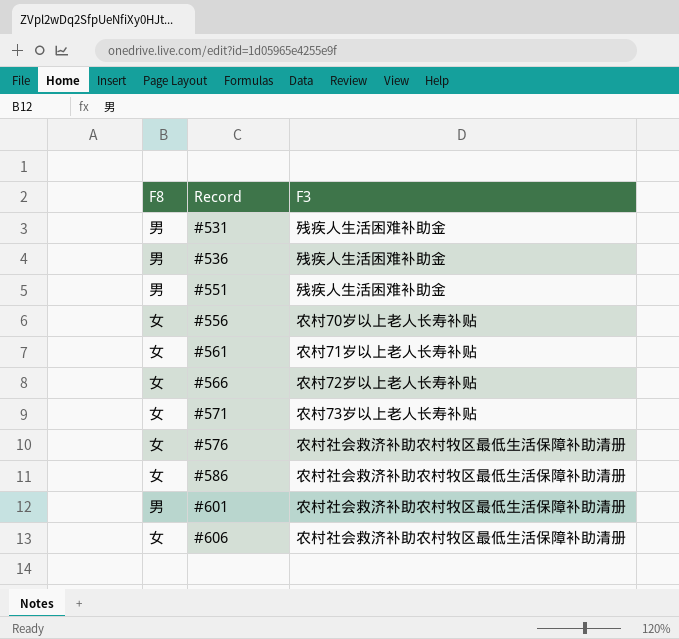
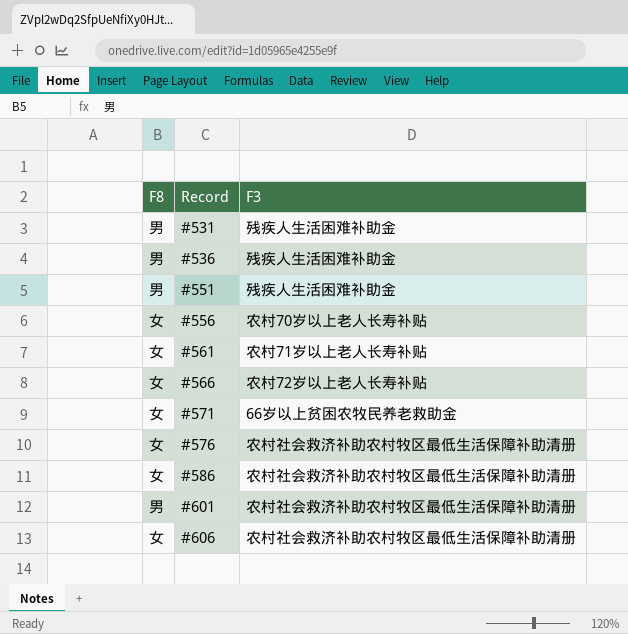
#571 | F3: 农村73岁以上老人长寿补贴 -> 66岁以上贫困农牧民养老救助金

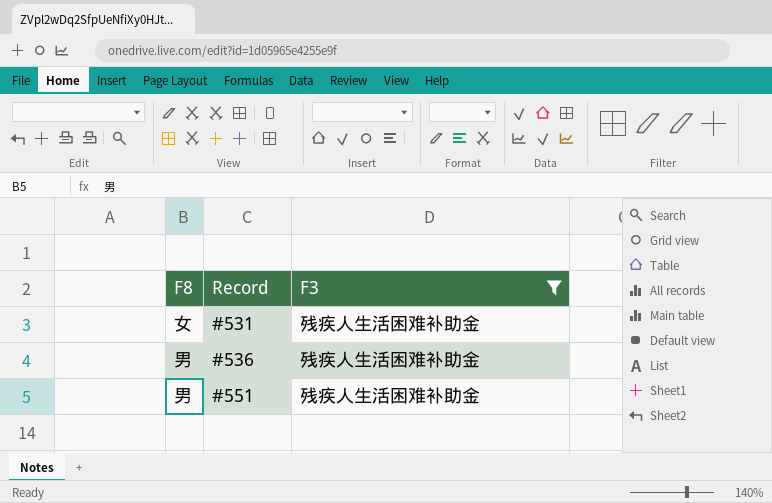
filter: none -> F3 = 残疾人生活困难补助金
#531 | F8: 男 -> 女

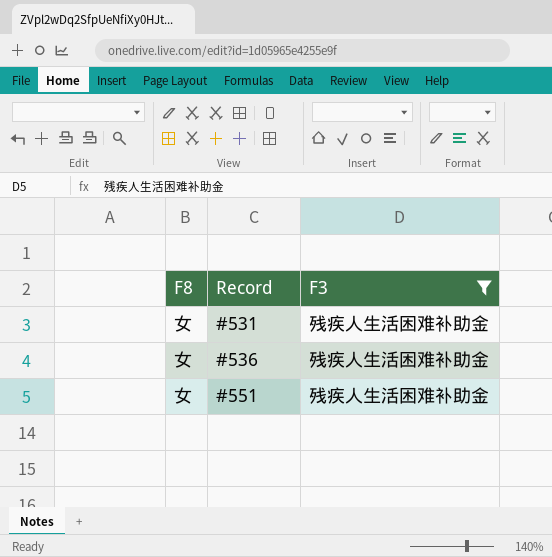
#536 | F8: 男 -> 女
#551 | F8: 男 -> 女

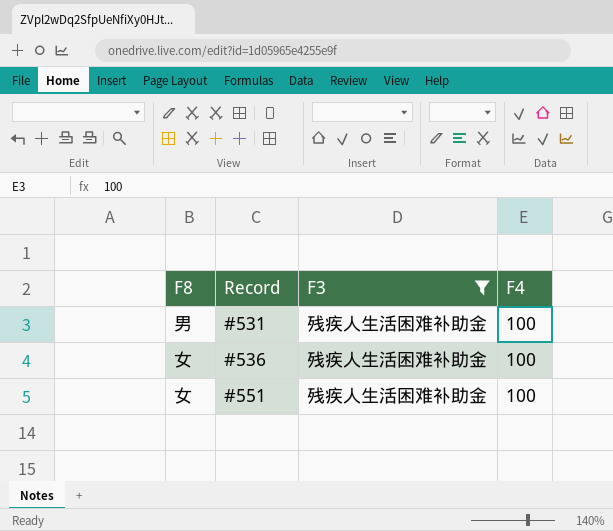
column F4 | position: none -> 4
#531 | F8: 女 -> 男

